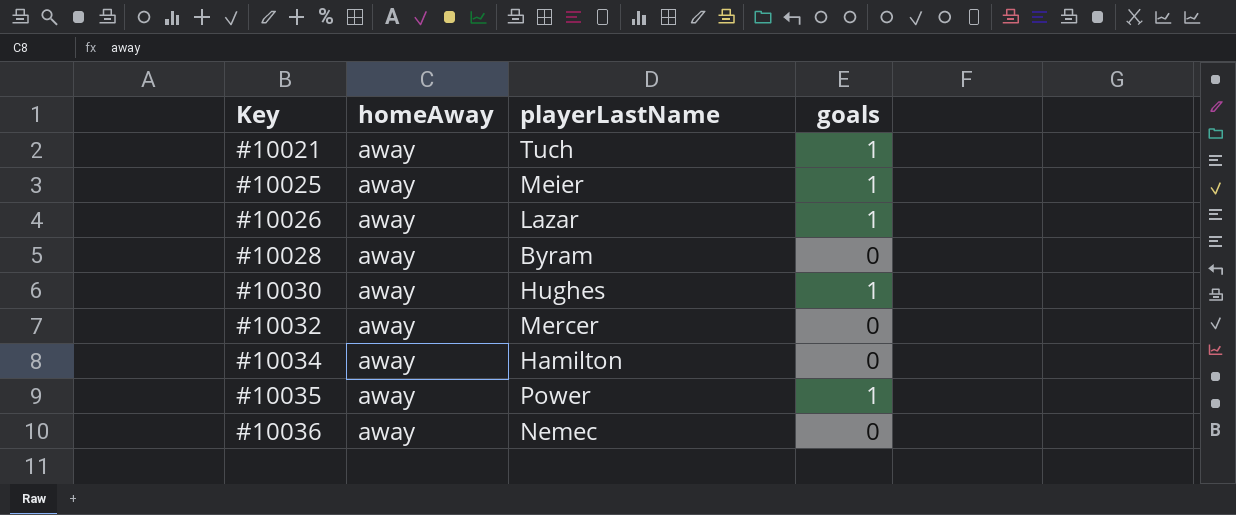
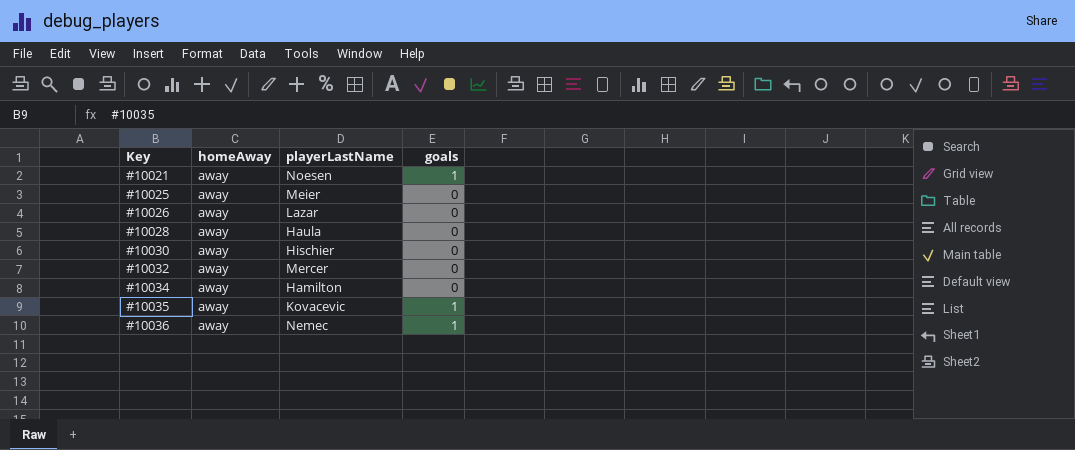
#10021 | playerLastName: Tuch -> Noesen
#10025 | goals: 1 -> 0
#10026 | goals: 1 -> 0
#10028 | playerLastName: Byram -> Haula
#10030 | playerLastName: Hughes -> Hischier
#10030 | goals: 1 -> 0
#10035 | playerLastName: Power -> Kovacevic
#10036 | goals: 0 -> 1

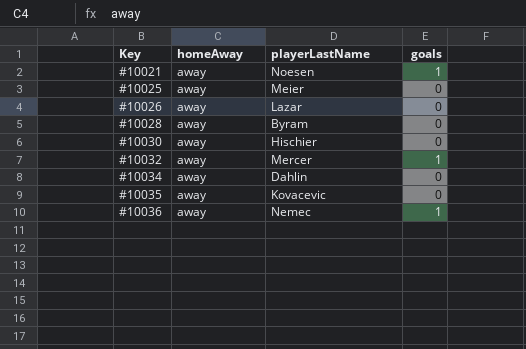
#10028 | playerLastName: Haula -> Byram
#10032 | goals: 0 -> 1
#10034 | playerLastName: Hamilton -> Dahlin
#10035 | goals: 1 -> 0

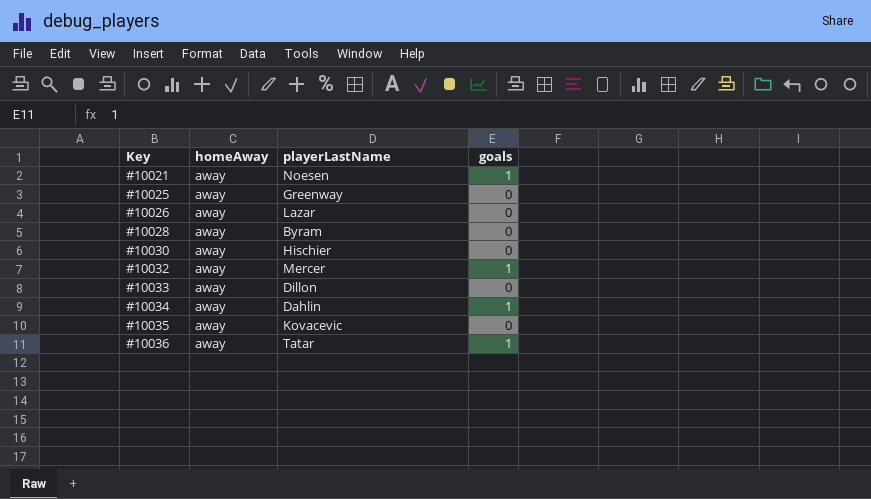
#10025 | playerLastName: Meier -> Greenway
row #10033: none -> away | Dillon | 0
#10034 | goals: 0 -> 1
#10036 | playerLastName: Nemec -> Tatar

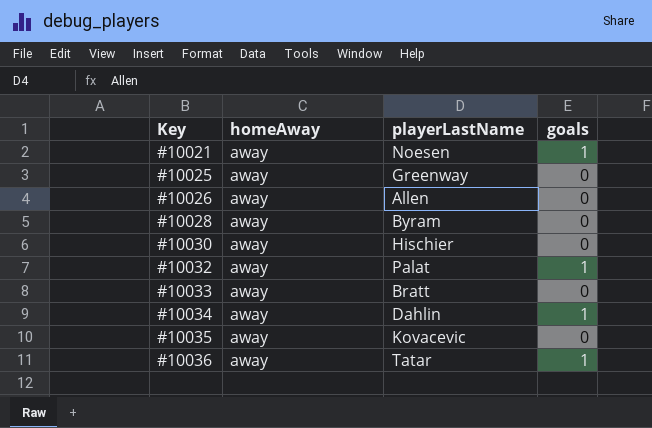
#10026 | playerLastName: Lazar -> Allen
#10032 | playerLastName: Mercer -> Palat
#10033 | playerLastName: Dillon -> Bratt

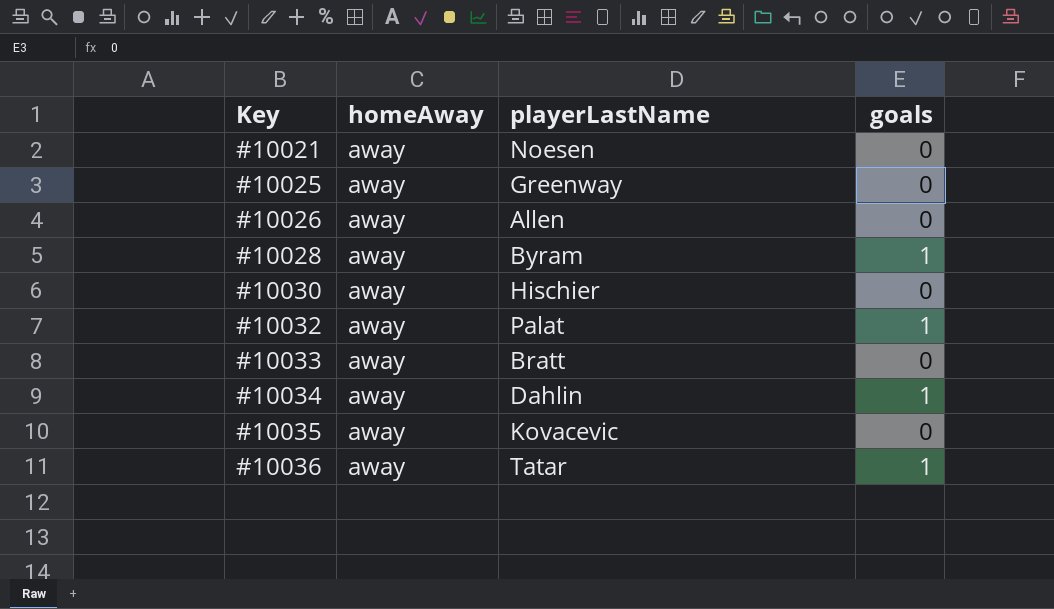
#10021 | goals: 1 -> 0
#10028 | goals: 0 -> 1

